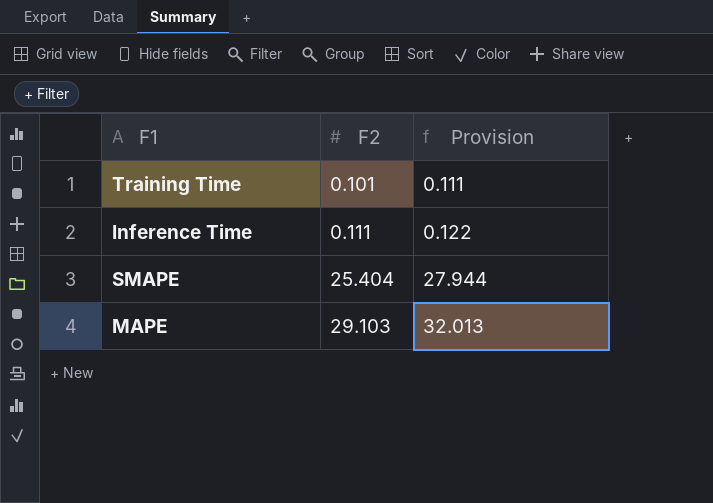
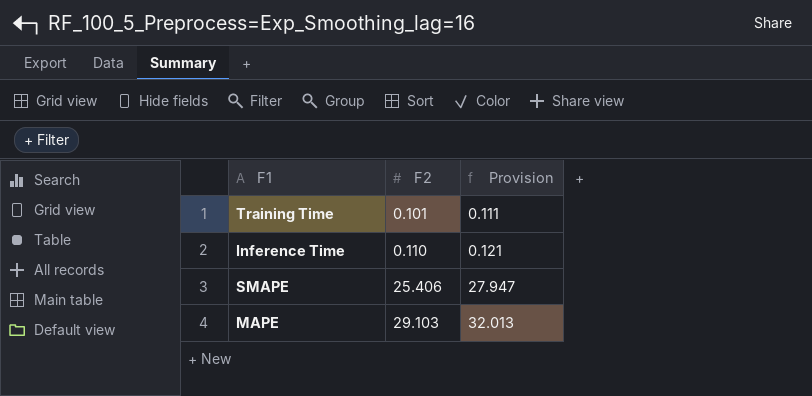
Inference Time | F2: 0.111 -> 0.110
Inference Time | Provision: 0.122 -> 0.121
SMAPE | F2: 25.404 -> 25.406
SMAPE | Provision: 27.944 -> 27.947

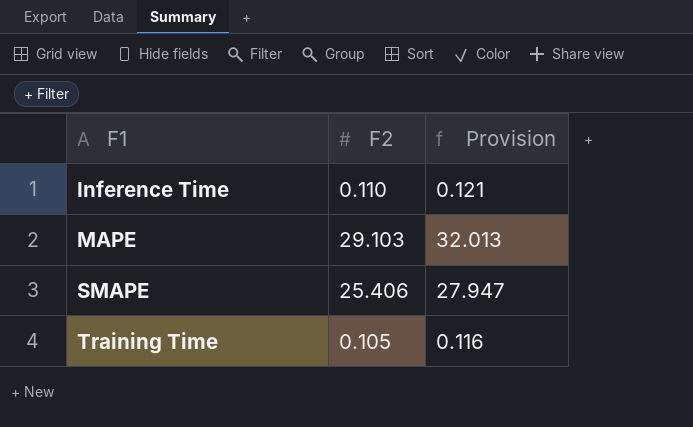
row order: F2 ascending -> F1 ascending
Training Time | F2: 0.101 -> 0.105
Training Time | Provision: 0.111 -> 0.116

